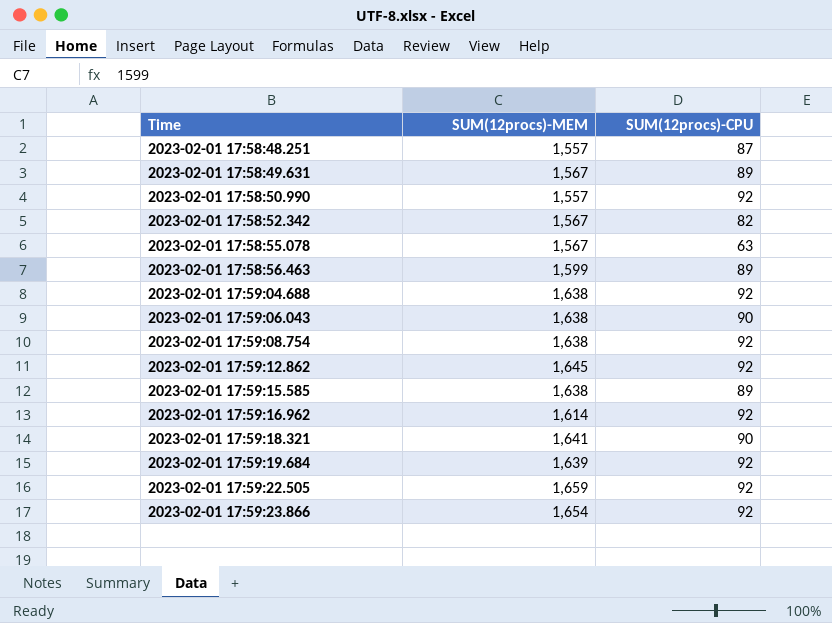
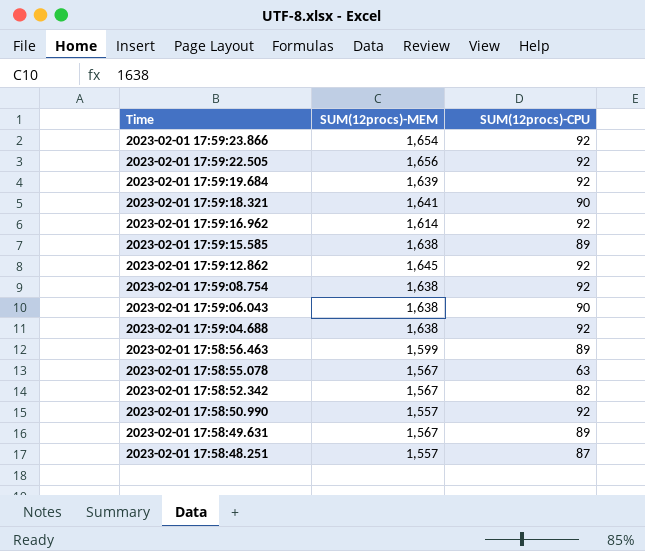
row order: Time ascending -> Time descending
2023-02-01 17:59:22.505 | SUM(12procs)-MEM: 1,659 -> 1,656

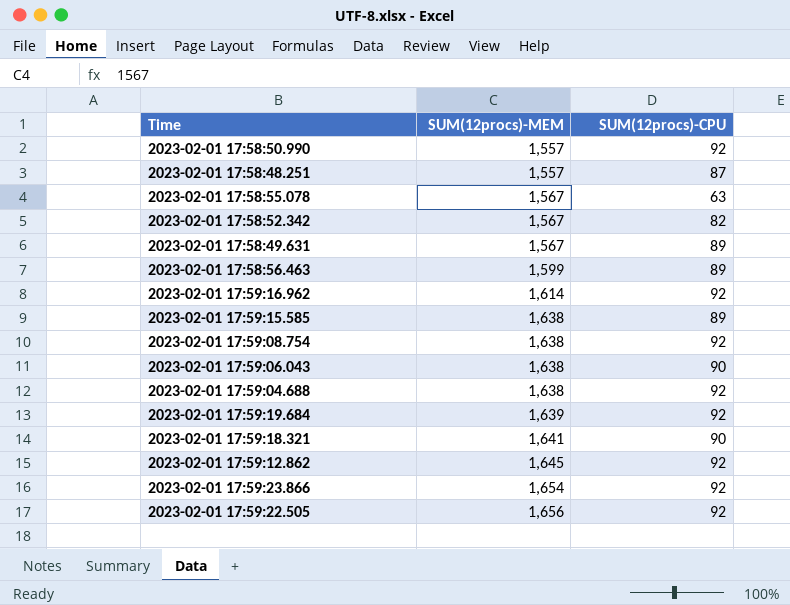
row order: Time descending -> SUM(12procs)-MEM ascending

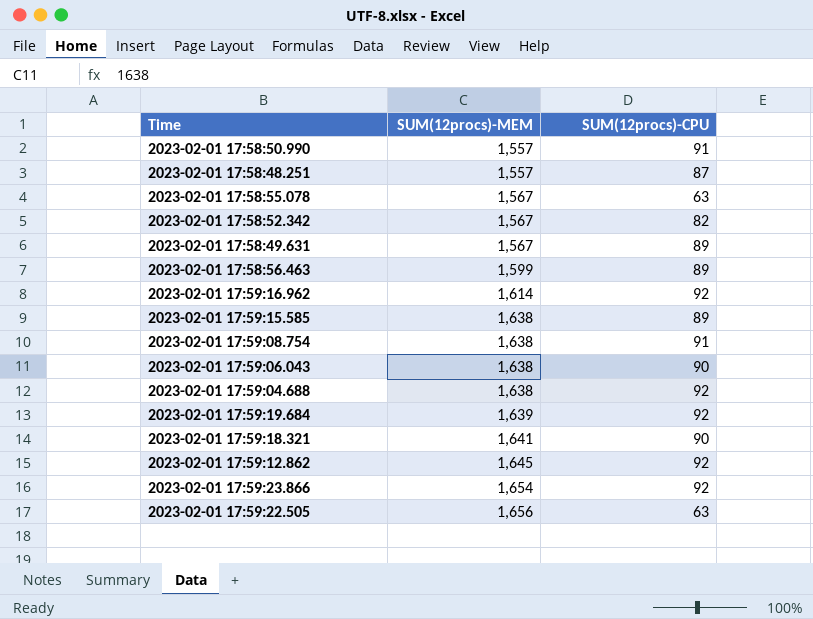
2023-02-01 17:58:50.990 | SUM(12procs)-CPU: 92 -> 91
2023-02-01 17:59:08.754 | SUM(12procs)-CPU: 92 -> 91
2023-02-01 17:59:22.505 | SUM(12procs)-CPU: 92 -> 63

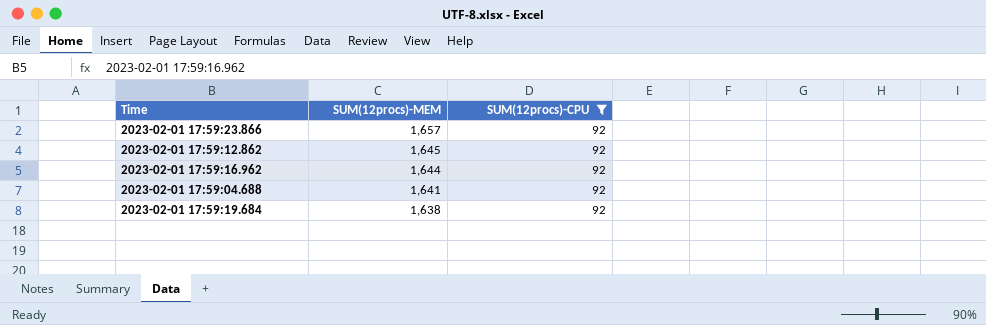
filter: none -> SUM(12procs)-CPU = 92
row order: SUM(12procs)-MEM ascending -> SUM(12procs)-MEM descending
2023-02-01 17:59:23.866 | SUM(12procs)-MEM: 1,654 -> 1,657
2023-02-01 17:59:16.962 | SUM(12procs)-MEM: 1,614 -> 1,644
2023-02-01 17:59:04.688 | SUM(12procs)-MEM: 1,638 -> 1,641
2023-02-01 17:59:19.684 | SUM(12procs)-MEM: 1,639 -> 1,638

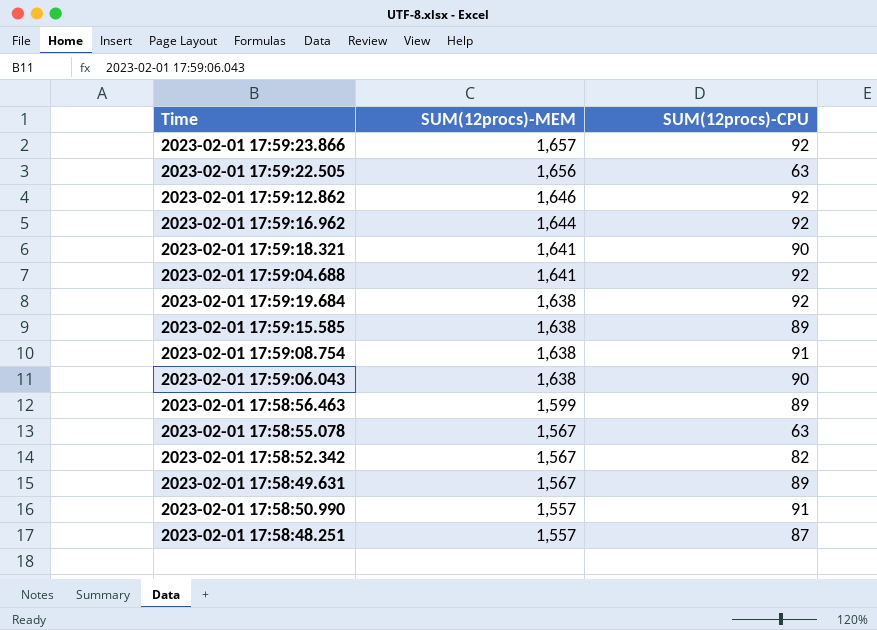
filter: SUM(12procs)-CPU = 92 -> none
2023-02-01 17:59:12.862 | SUM(12procs)-MEM: 1,645 -> 1,646

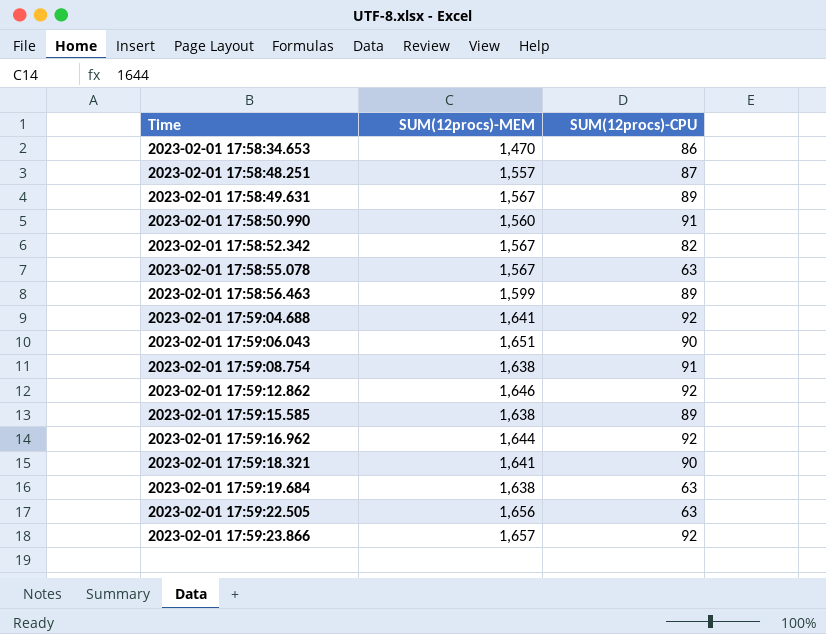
row order: SUM(12procs)-MEM descending -> Time ascending
row 2023-02-01 17:58:34.653: none -> 1,470 | 86
2023-02-01 17:58:50.990 | SUM(12procs)-MEM: 1,557 -> 1,560
2023-02-01 17:59:06.043 | SUM(12procs)-MEM: 1,638 -> 1,651
2023-02-01 17:59:19.684 | SUM(12procs)-CPU: 92 -> 63

